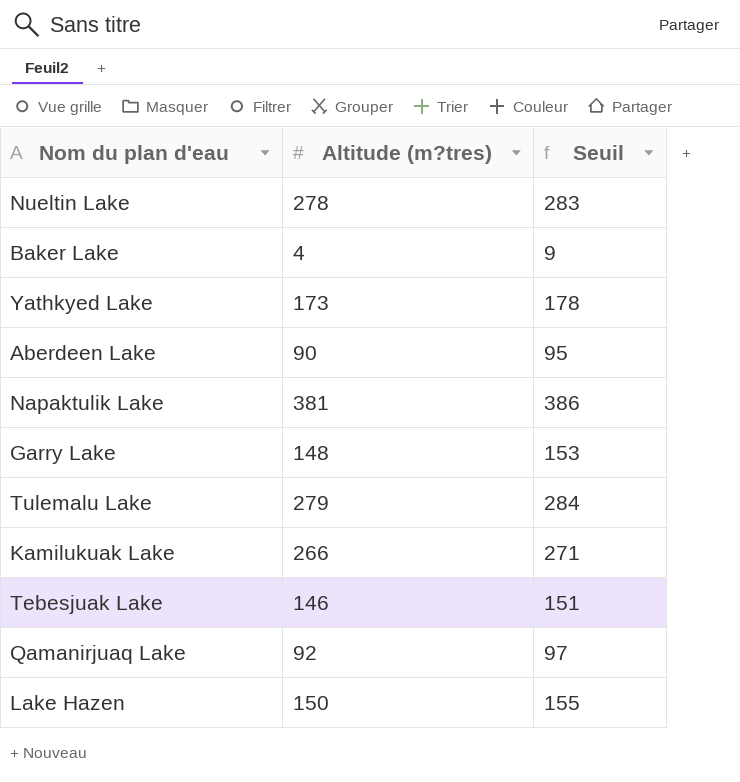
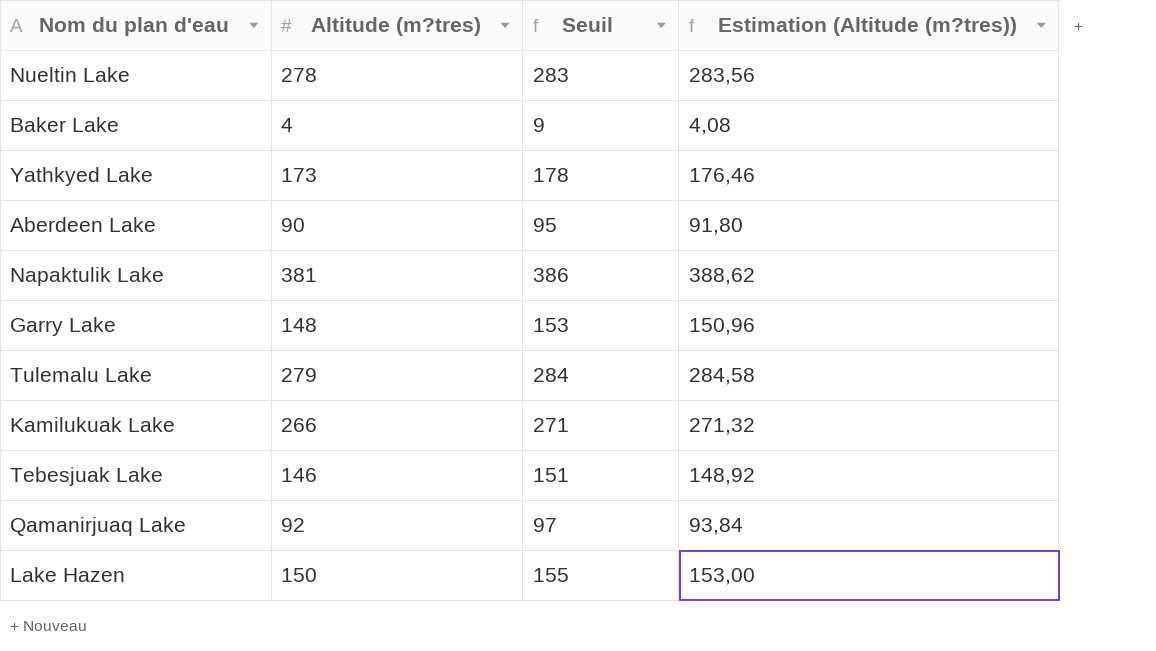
column Estimation (Altitude (m?tres)) | formula: none -> [Altitude (m?tres)] * 1,02

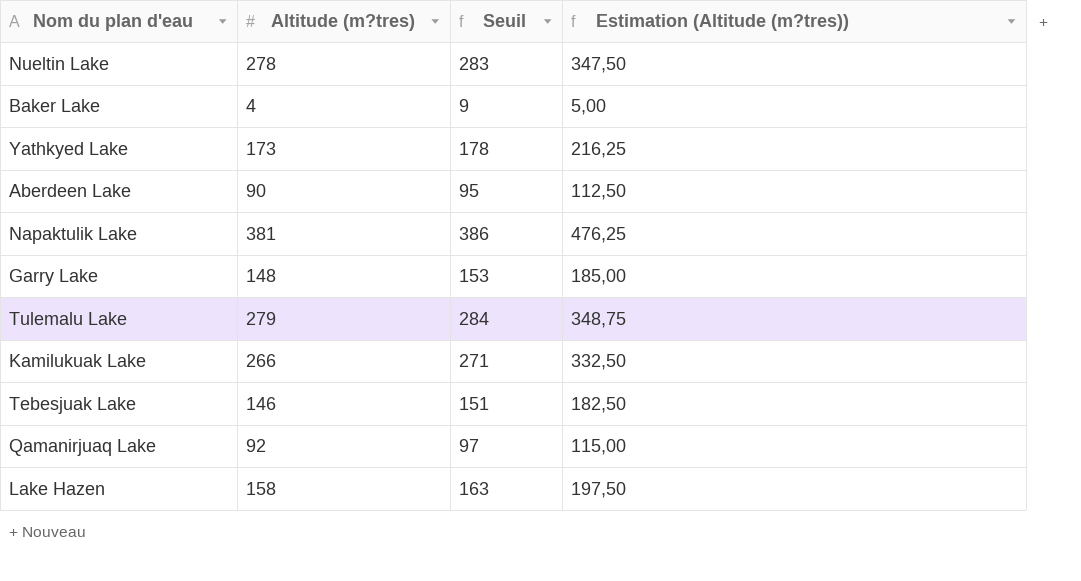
column Estimation (Altitude (m?tres)) | formula: [Altitude (m?tres)] * 1,02 -> [Altitude (m?tres)] * 1,25
Lake Hazen | Altitude (m?tres): 150 -> 158
Lake Hazen | Seuil: 155 -> 163

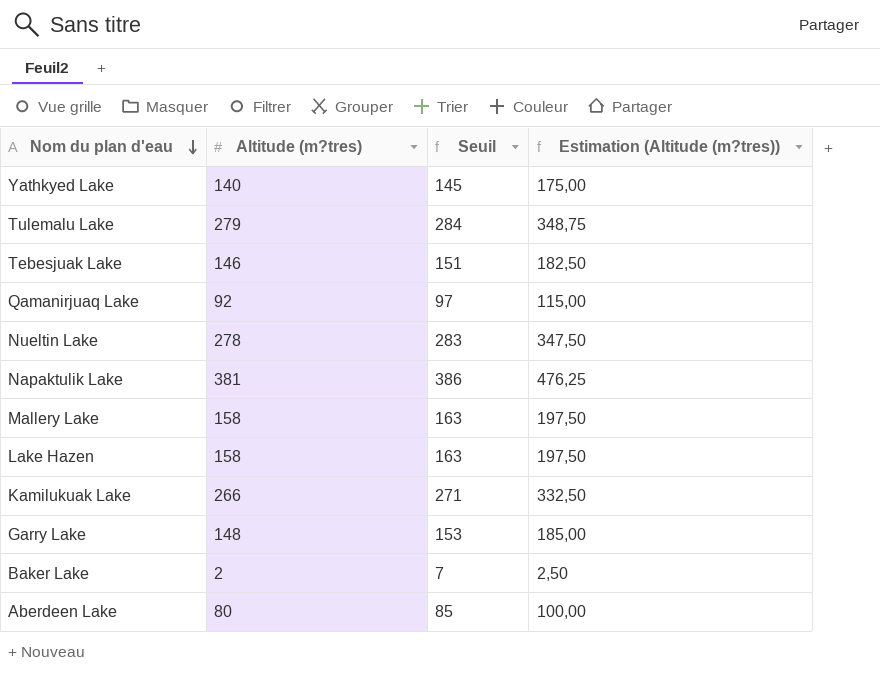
row order: none -> Nom du plan d'eau descending
Yathkyed Lake | Altitude (m?tres): 173 -> 140
Yathkyed Lake | Seuil: 178 -> 145
Yathkyed Lake | Estimation (Altitude (m?tres)): 216,25 -> 175,00
row Mallery Lake: none -> 158 | 163 | 197,50
Baker Lake | Altitude (m?tres): 4 -> 2
Baker Lake | Seuil: 9 -> 7
Baker Lake | Estimation (Altitude (m?tres)): 5,00 -> 2,50
Aberdeen Lake | Altitude (m?tres): 90 -> 80
Aberdeen Lake | Seuil: 95 -> 85
Aberdeen Lake | Estimation (Altitude (m?tres)): 112,50 -> 100,00

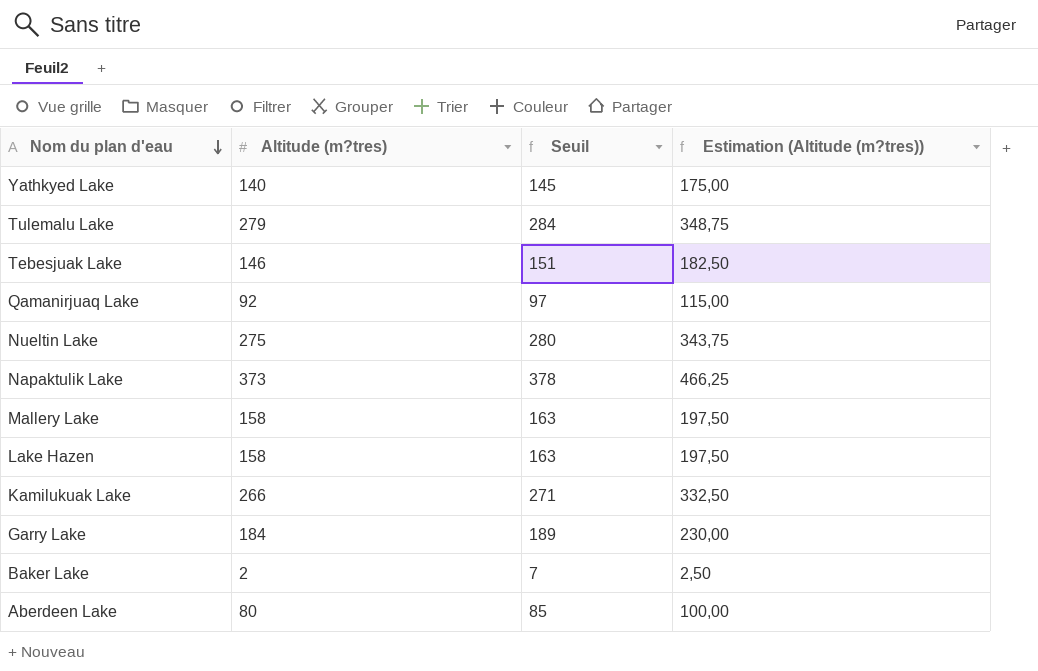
Nueltin Lake | Altitude (m?tres): 278 -> 275
Nueltin Lake | Seuil: 283 -> 280
Nueltin Lake | Estimation (Altitude (m?tres)): 347,50 -> 343,75
Napaktulik Lake | Altitude (m?tres): 381 -> 373
Napaktulik Lake | Seuil: 386 -> 378
Napaktulik Lake | Estimation (Altitude (m?tres)): 476,25 -> 466,25
Garry Lake | Altitude (m?tres): 148 -> 184
Garry Lake | Seuil: 153 -> 189
Garry Lake | Estimation (Altitude (m?tres)): 185,00 -> 230,00

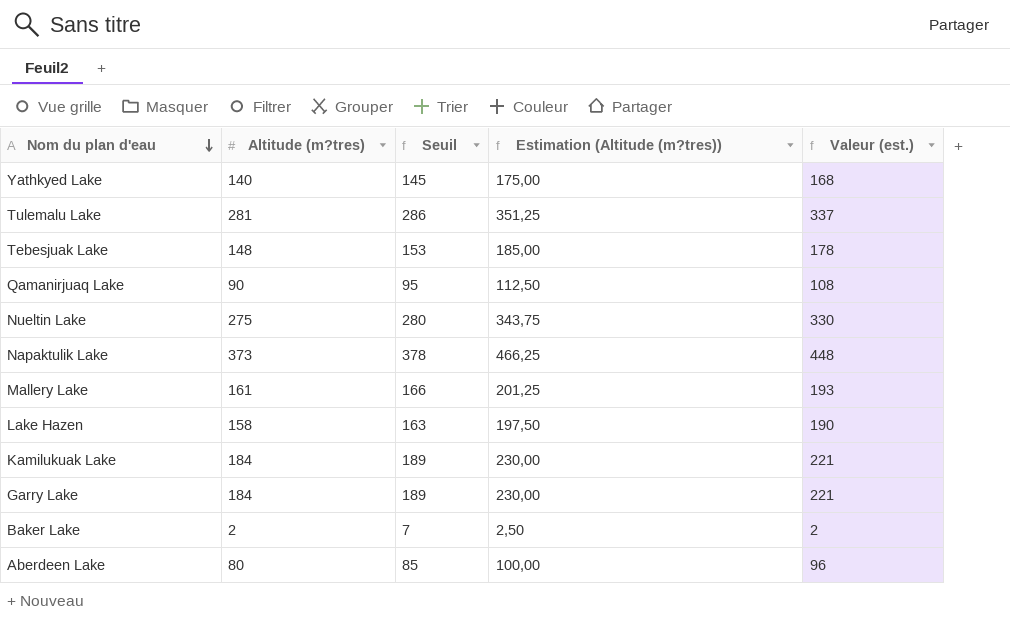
column Valeur (est.) | formula: none -> [Altitude (m?tres)] * 1,2
Tulemalu Lake | Altitude (m?tres): 279 -> 281
Tulemalu Lake | Seuil: 284 -> 286
Tulemalu Lake | Estimation (Altitude (m?tres)): 348,75 -> 351,25
Tebesjuak Lake | Altitude (m?tres): 146 -> 148
Tebesjuak Lake | Seuil: 151 -> 153
Tebesjuak Lake | Estimation (Altitude (m?tres)): 182,50 -> 185,00
Qamanirjuaq Lake | Altitude (m?tres): 92 -> 90
Qamanirjuaq Lake | Seuil: 97 -> 95
Qamanirjuaq Lake | Estimation (Altitude (m?tres)): 115,00 -> 112,50
Mallery Lake | Altitude (m?tres): 158 -> 161
Mallery Lake | Seuil: 163 -> 166
Mallery Lake | Estimation (Altitude (m?tres)): 197,50 -> 201,25
Kamilukuak Lake | Altitude (m?tres): 266 -> 184
Kamilukuak Lake | Seuil: 271 -> 189
Kamilukuak Lake | Estimation (Altitude (m?tres)): 332,50 -> 230,00

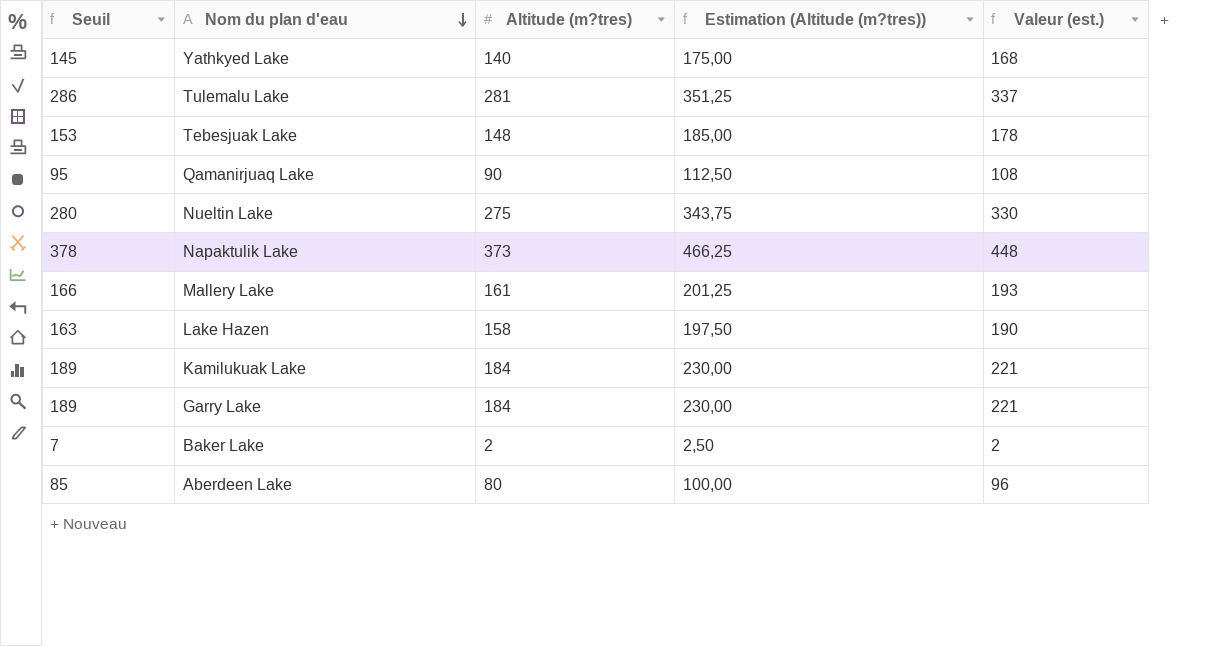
column Seuil | position: 3 -> 1

